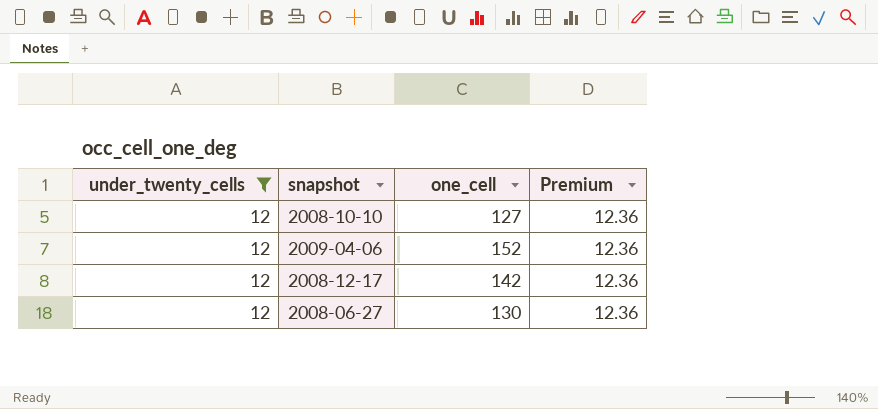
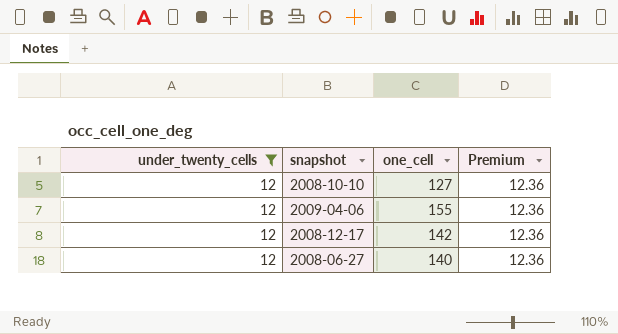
2009-04-06 | one_cell: 152 -> 155
2008-06-27 | one_cell: 130 -> 140

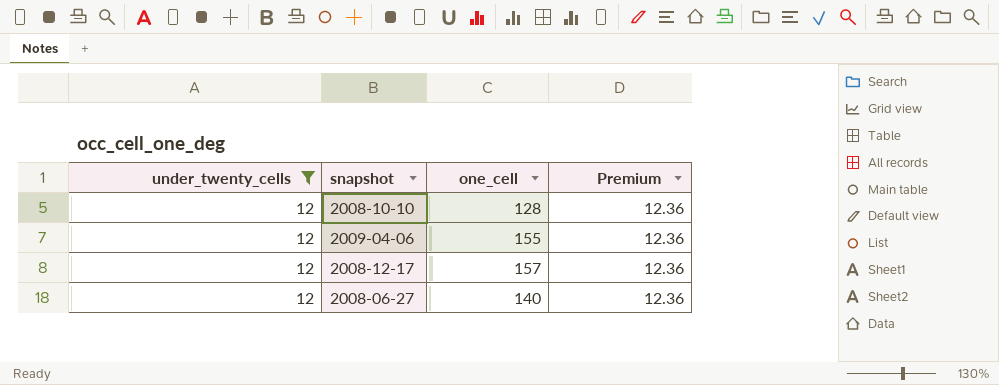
2008-10-10 | one_cell: 127 -> 128
2008-12-17 | one_cell: 142 -> 157

